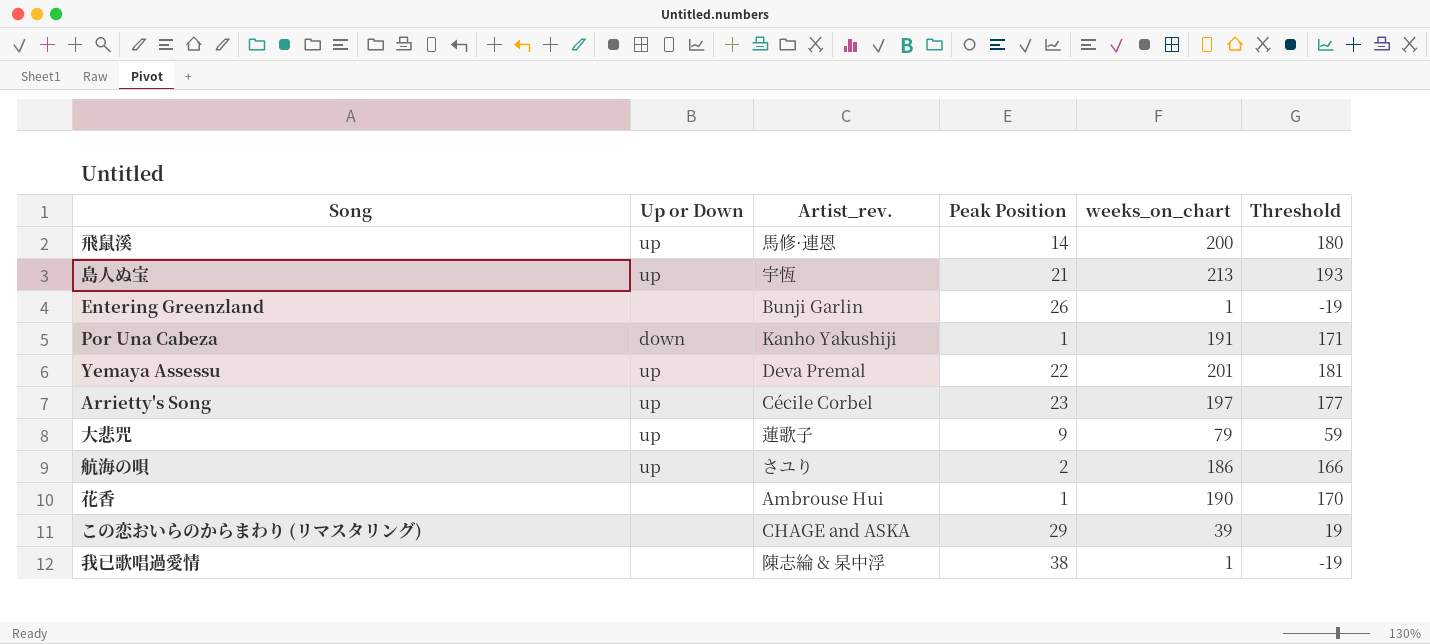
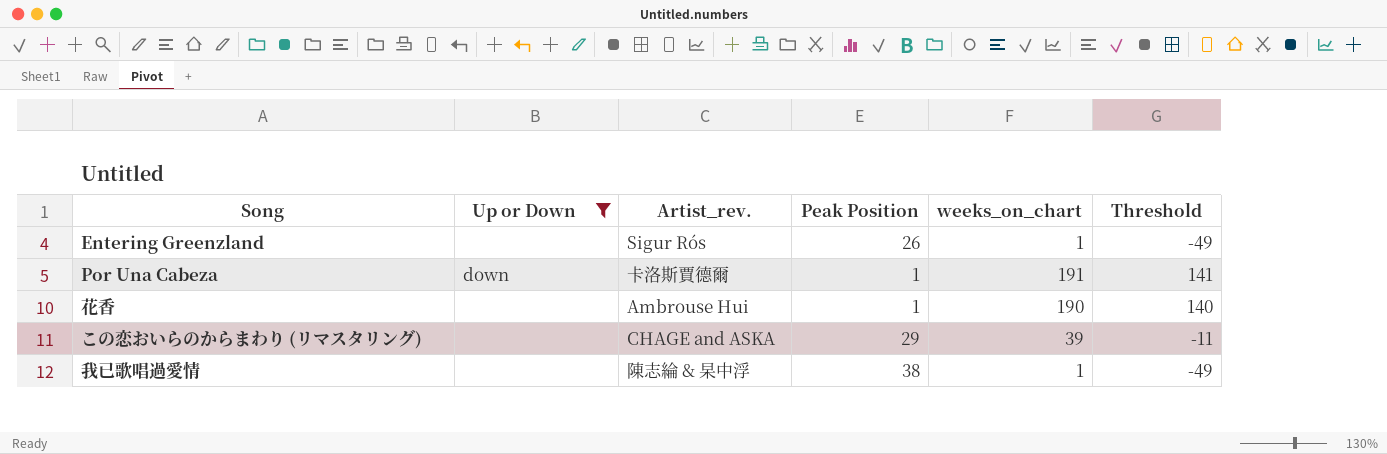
filter: none -> Up or Down != up
column Threshold | formula: [weeks_on_chart] - 20 -> [weeks_on_chart] - 50
Entering Greenzland | Artist_rev.: Bunji Garlin -> Sigur Rós
Por Una Cabeza | Artist_rev.: Kanho Yakushiji -> 卡洛斯賈德爾

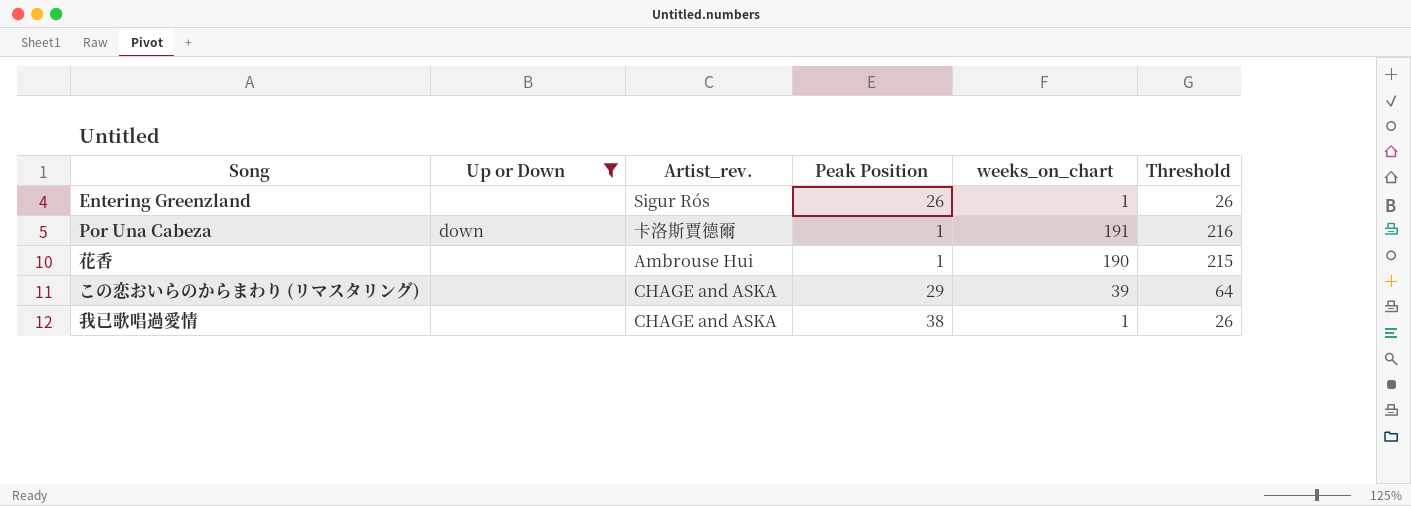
column Threshold | formula: [weeks_on_chart] - 50 -> [weeks_on_chart] + 25
我已歌唱過愛情 | Artist_rev.: 陳志綸 & 杲中浮 -> CHAGE and ASKA

